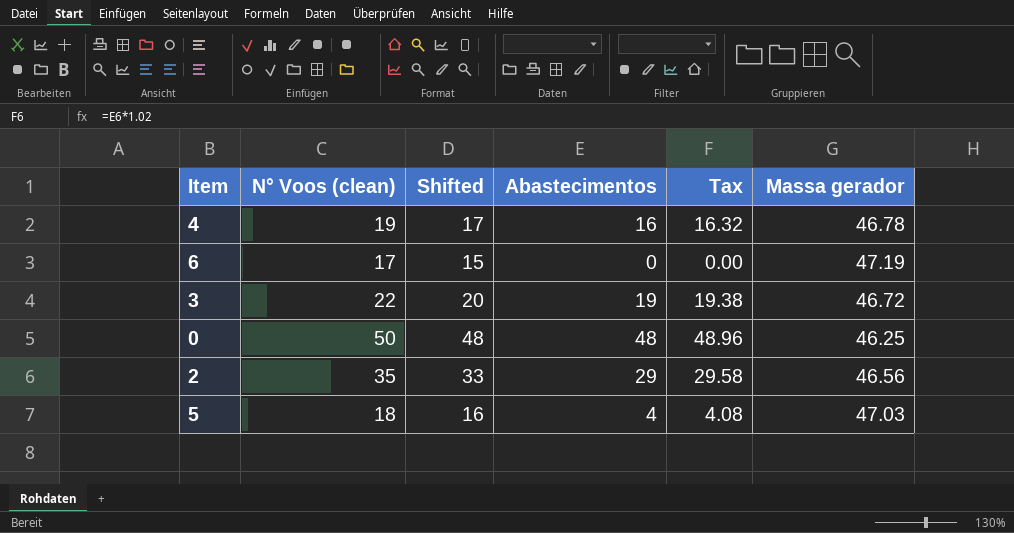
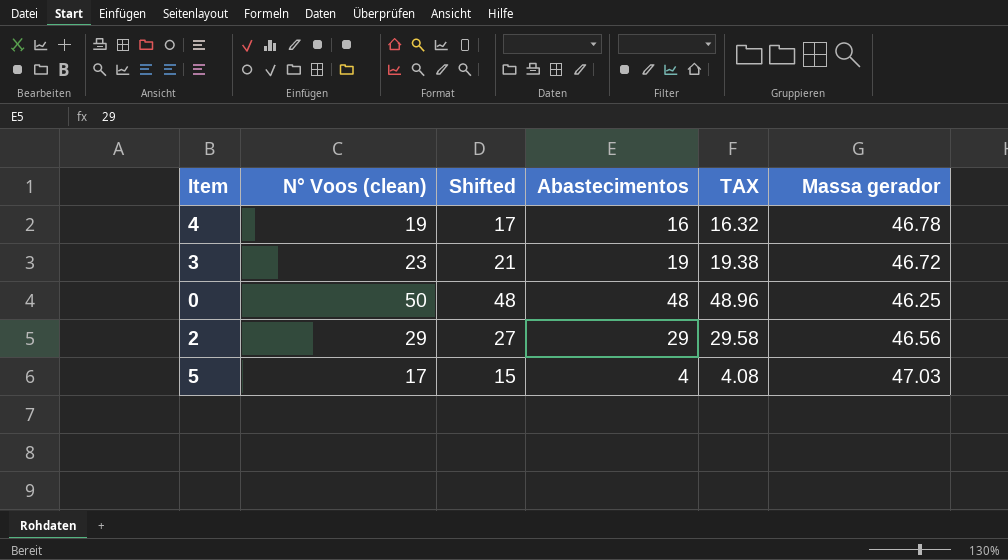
column name: Tax -> TAX
row 6: 17 | 15 | 0 | 0.00 | 47.19 -> none
3 | N° Voos (clean): 22 -> 23
3 | Shifted: 20 -> 21
2 | N° Voos (clean): 35 -> 29
2 | Shifted: 33 -> 27
5 | N° Voos (clean): 18 -> 17
5 | Shifted: 16 -> 15

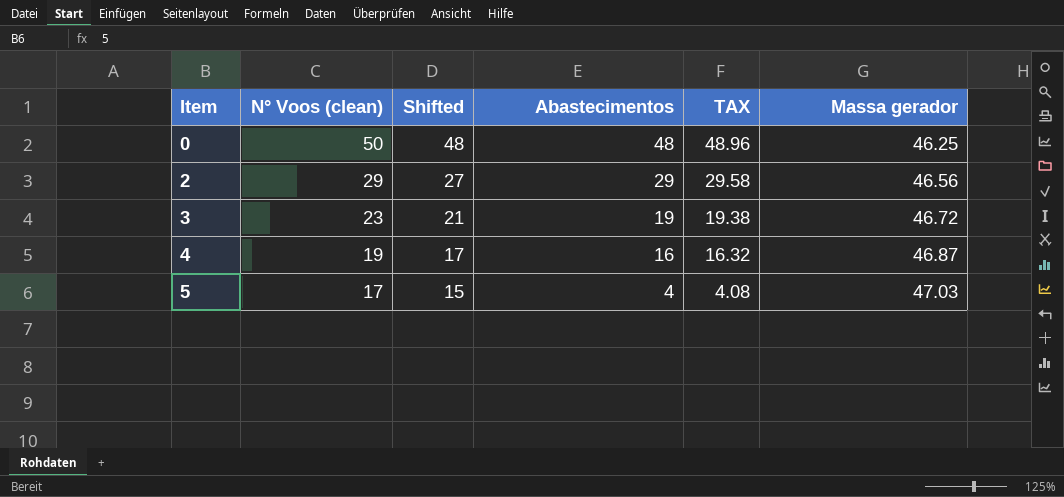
row order: none -> Item ascending
4 | Massa gerador: 46.78 -> 46.87

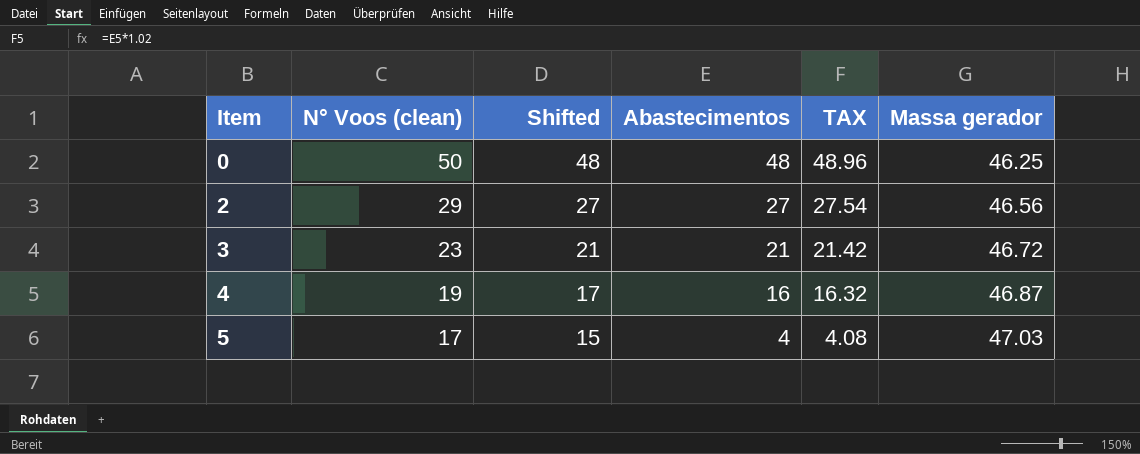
2 | Abastecimentos: 29 -> 27
2 | TAX: 29.58 -> 27.54
3 | Abastecimentos: 19 -> 21
3 | TAX: 19.38 -> 21.42

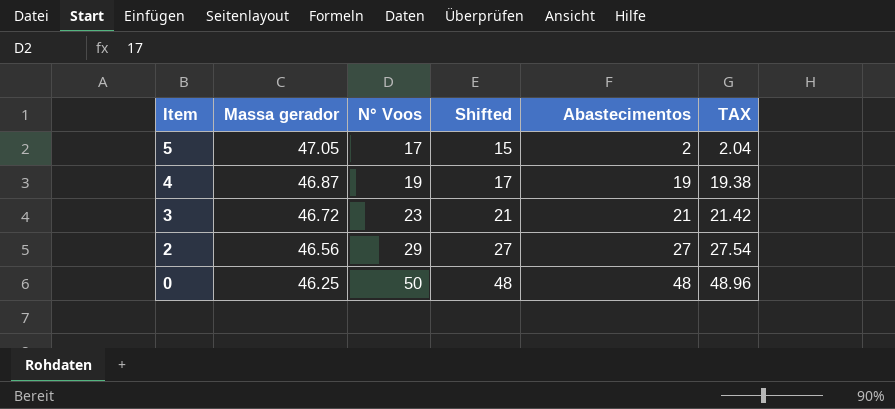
row order: Item ascending -> Item descending
column Massa gerador | position: 6 -> 2
column name: N° Voos (clean) -> N° Voos
5 | Massa gerador: 47.03 -> 47.05
5 | Abastecimentos: 4 -> 2
5 | TAX: 4.08 -> 2.04
4 | Abastecimentos: 16 -> 19
4 | TAX: 16.32 -> 19.38

